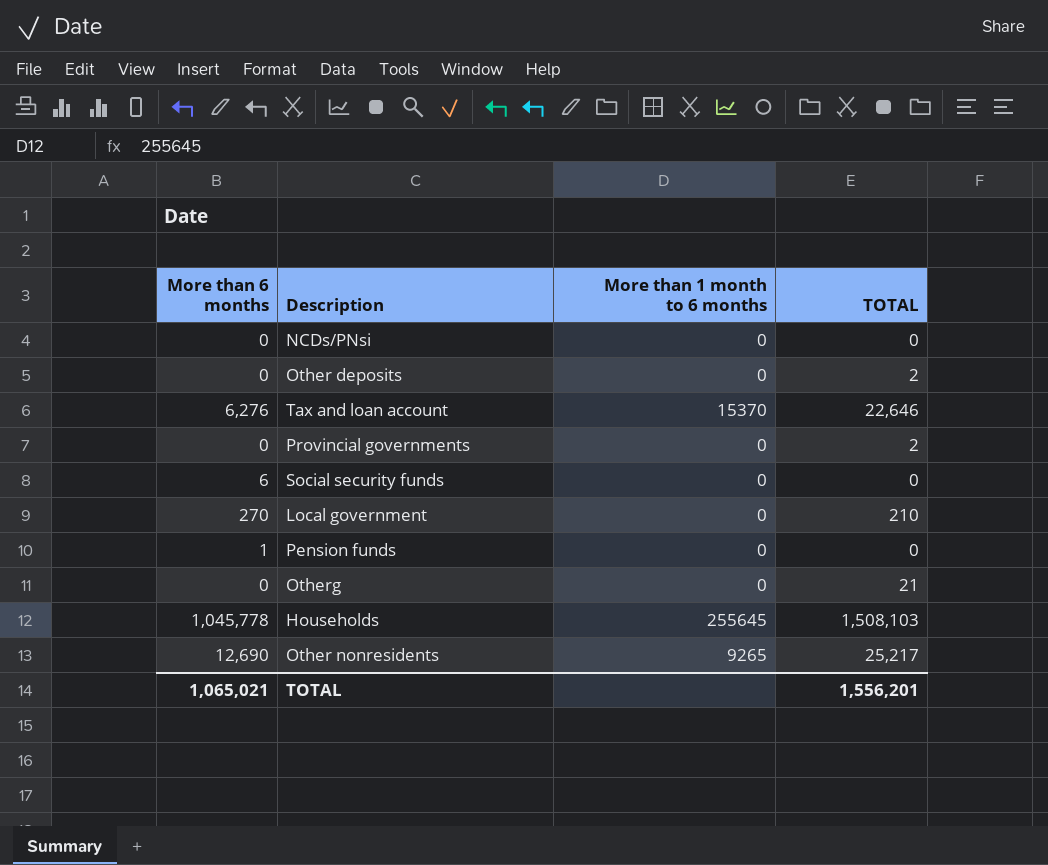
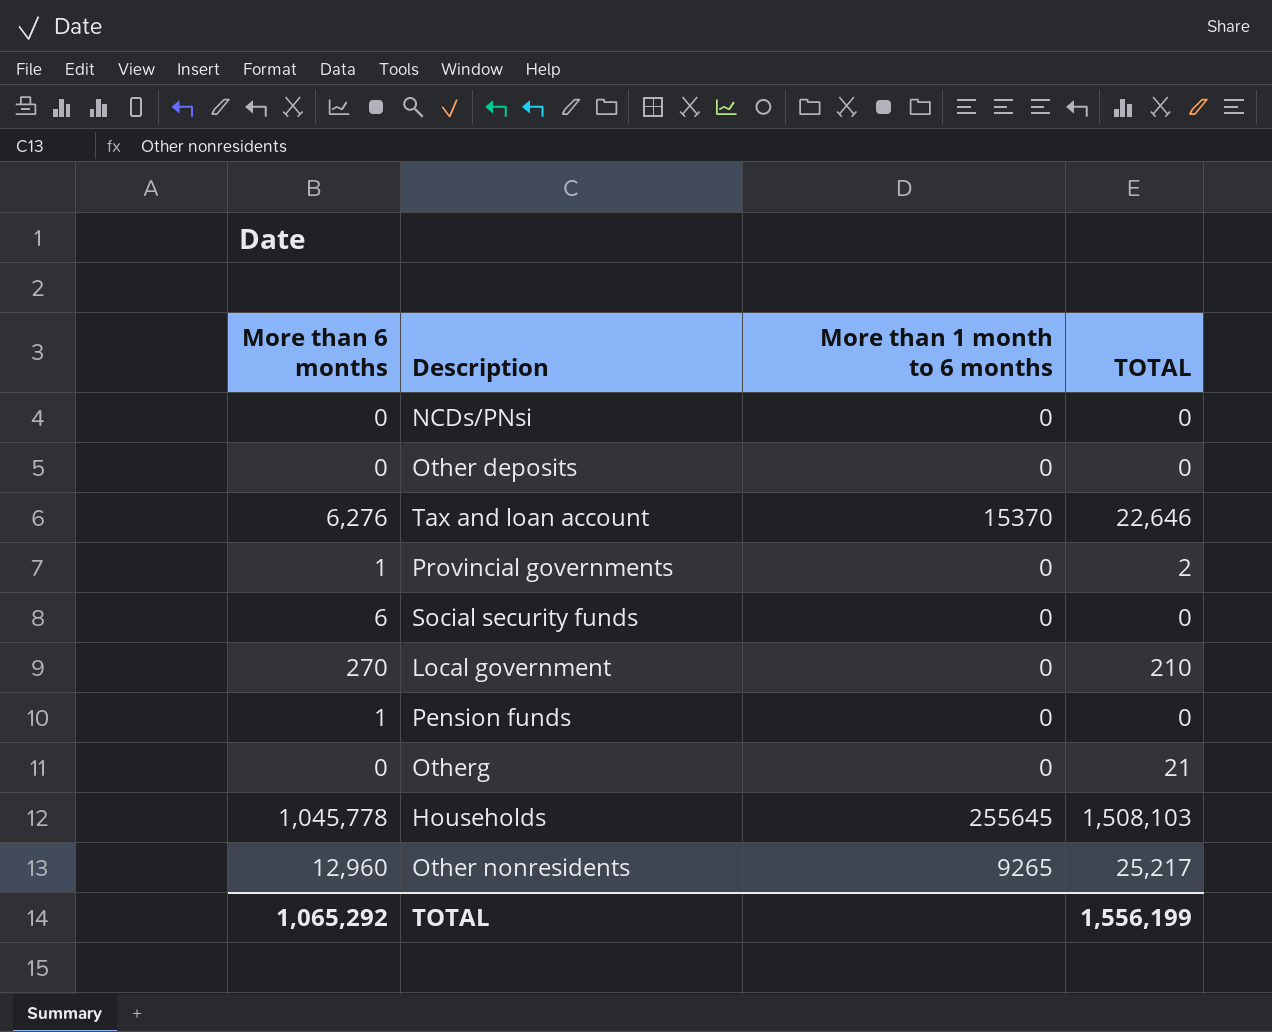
Other deposits | TOTAL: 2 -> 0
Provincial governments | More than 6 months: 0 -> 1
Other nonresidents | More than 6 months: 12,690 -> 12,960
TOTAL | More than 6 months: 1,065,021 -> 1,065,292
TOTAL | TOTAL: 1,556,201 -> 1,556,199

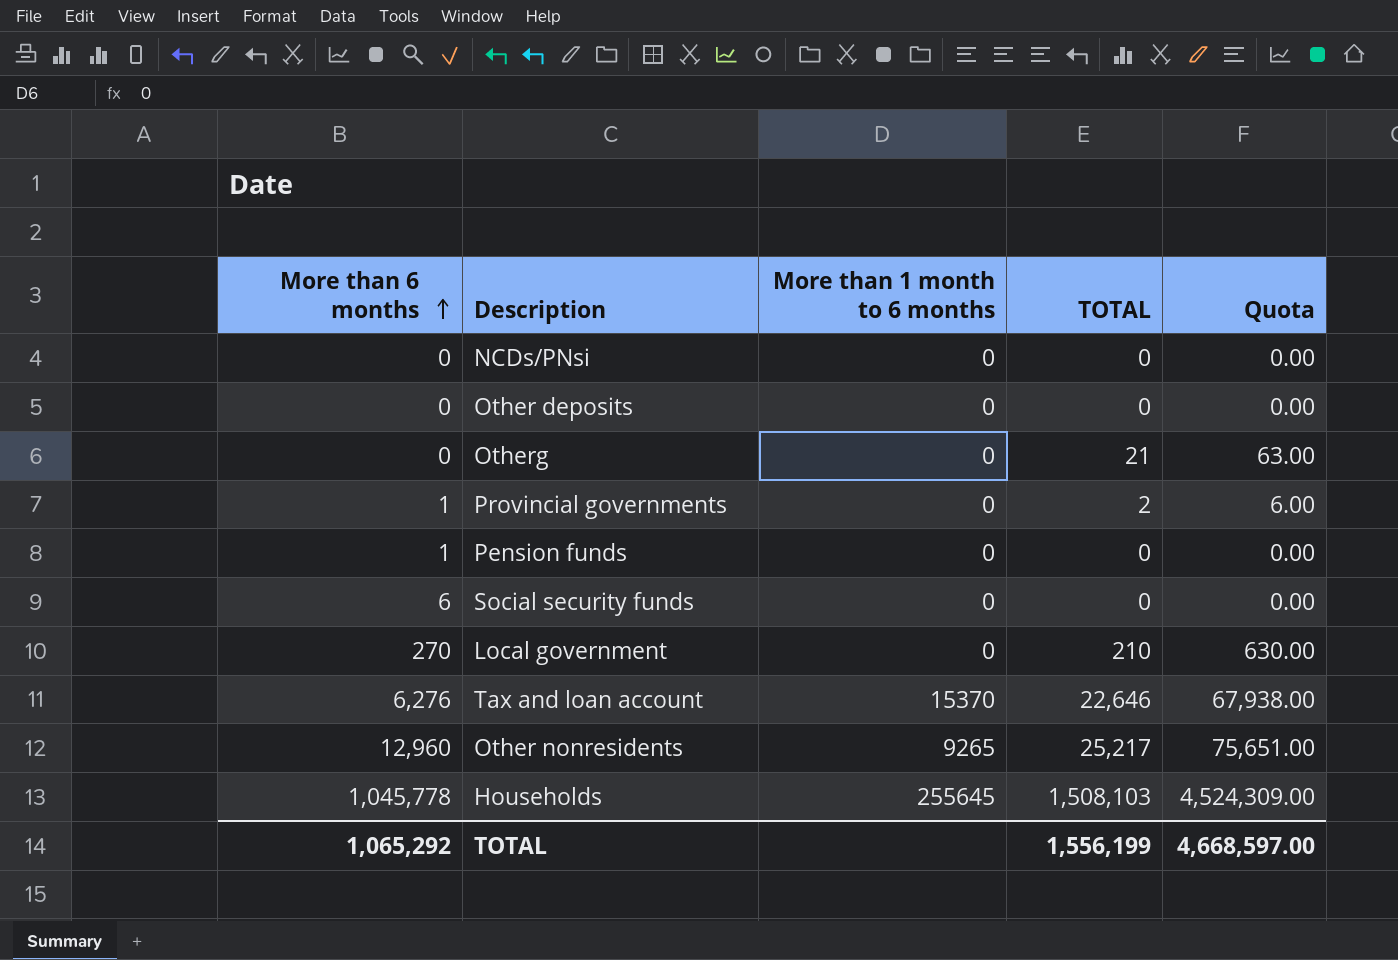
row order: none -> More than 6 months ascending
column Quota | formula: none -> [TOTAL] * 3

